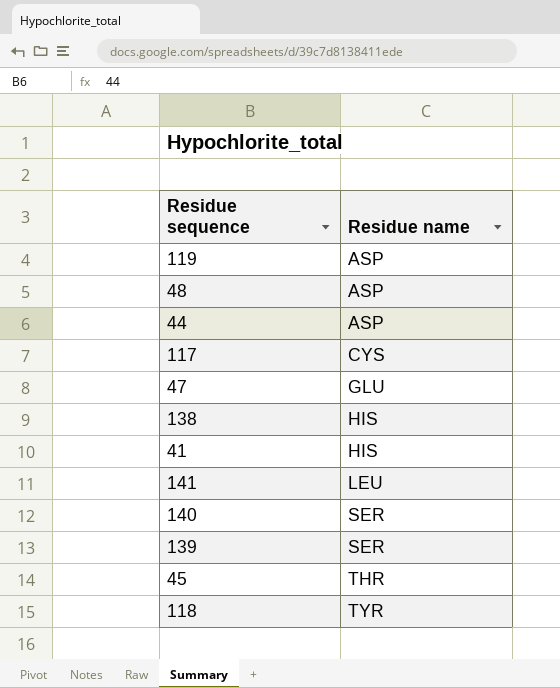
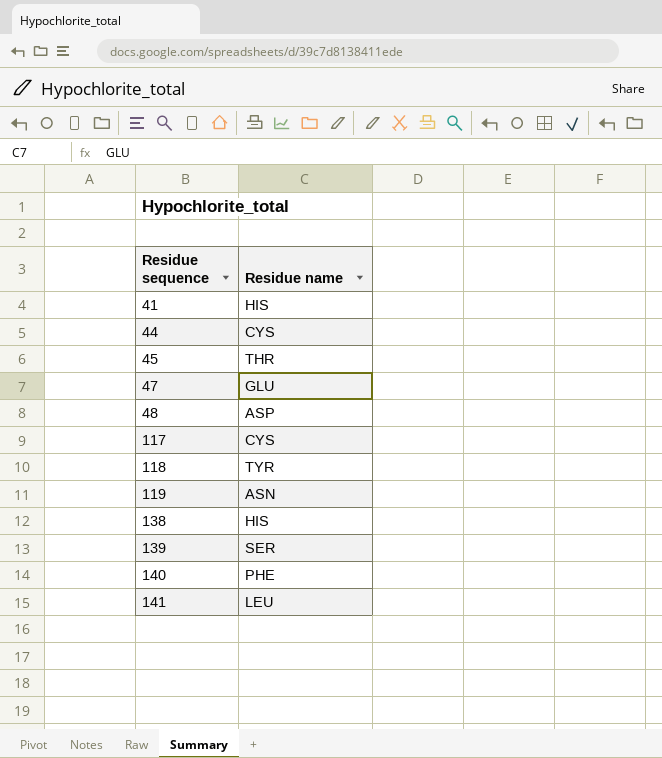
row order: Residue name ascending -> Residue sequence ascending
44 | Residue name: ASP -> CYS
119 | Residue name: ASP -> ASN
140 | Residue name: SER -> PHE

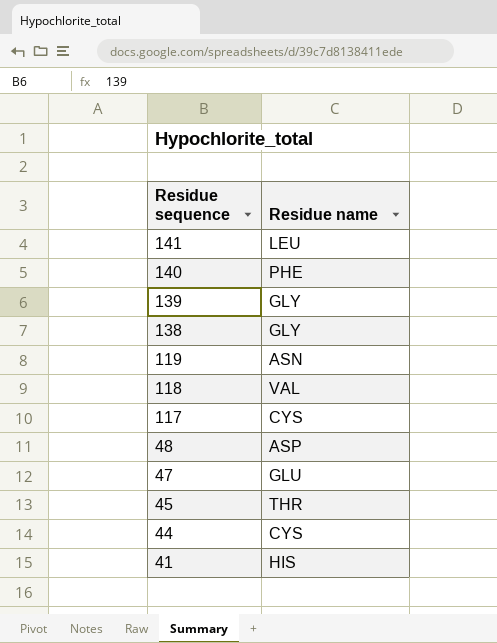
row order: Residue sequence ascending -> Residue sequence descending
139 | Residue name: SER -> GLY
138 | Residue name: HIS -> GLY
118 | Residue name: TYR -> VAL

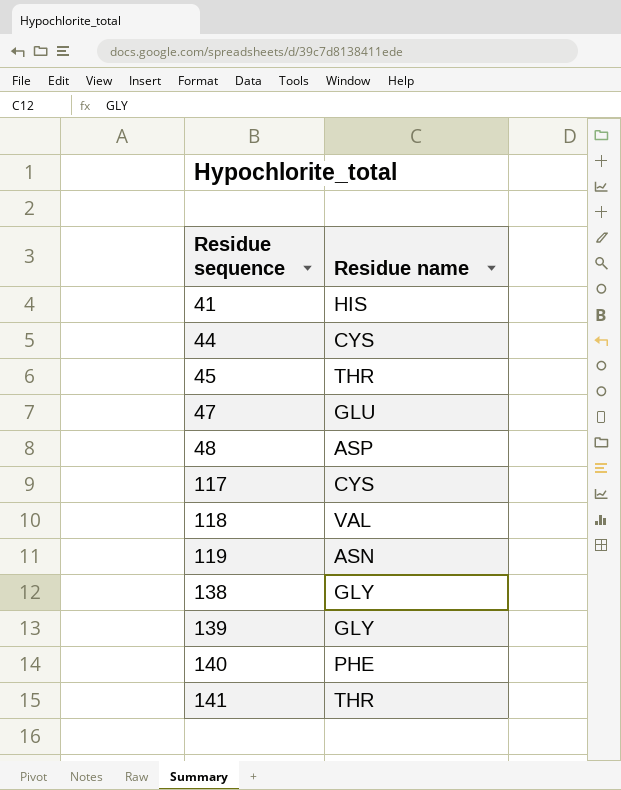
row order: Residue sequence descending -> Residue sequence ascending
141 | Residue name: LEU -> THR

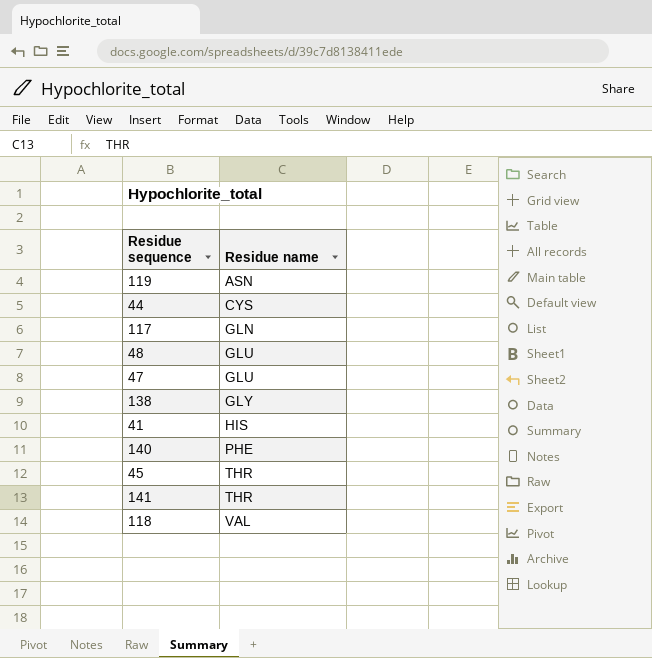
row order: Residue sequence ascending -> Residue name ascending
row 139: GLY -> none
117 | Residue name: CYS -> GLN
48 | Residue name: ASP -> GLU

